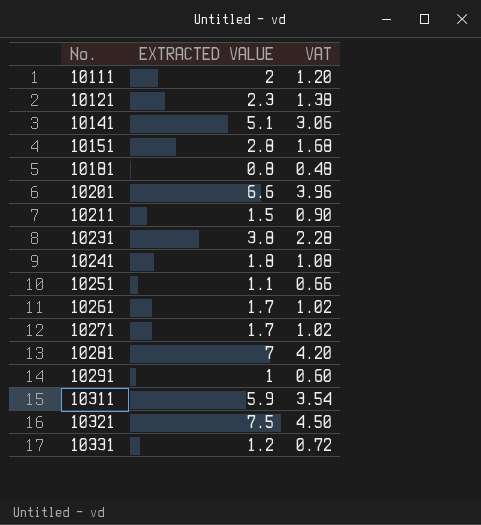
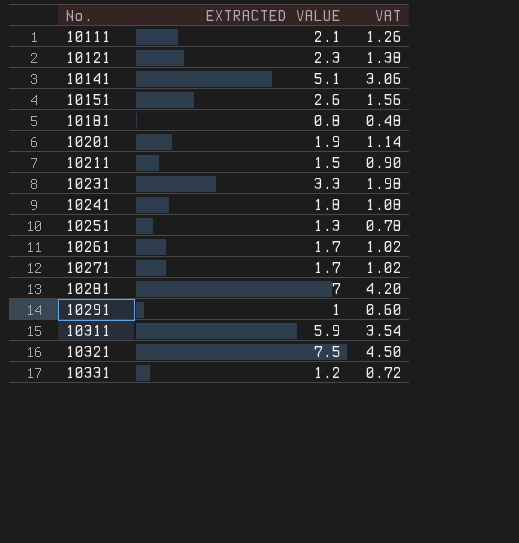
10111 | EXTRACTED VALUE: 2 -> 2.1
10111 | VAT: 1.20 -> 1.26
10151 | EXTRACTED VALUE: 2.8 -> 2.6
10151 | VAT: 1.68 -> 1.56
10201 | EXTRACTED VALUE: 6.6 -> 1.9
10201 | VAT: 3.96 -> 1.14
10231 | EXTRACTED VALUE: 3.8 -> 3.3
10231 | VAT: 2.28 -> 1.98
10251 | EXTRACTED VALUE: 1.1 -> 1.3
10251 | VAT: 0.66 -> 0.78

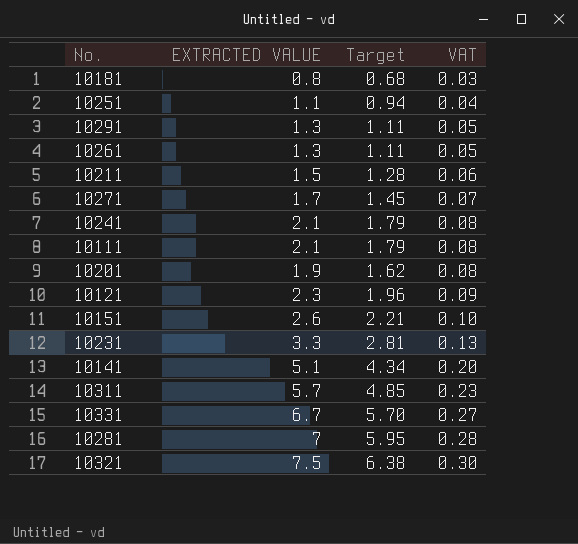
row order: No. ascending -> VAT ascending
column Target | formula: none -> [EXTRACTED VALUE] * 0.85
column VAT | formula: [EXTRACTED VALUE] * 0.6 -> [EXTRACTED VALUE] * 0.04
10251 | EXTRACTED VALUE: 1.3 -> 1.1
10291 | EXTRACTED VALUE: 1 -> 1.3
10261 | EXTRACTED VALUE: 1.7 -> 1.3
10241 | EXTRACTED VALUE: 1.8 -> 2.1
10311 | EXTRACTED VALUE: 5.9 -> 5.7
10331 | EXTRACTED VALUE: 1.2 -> 6.7

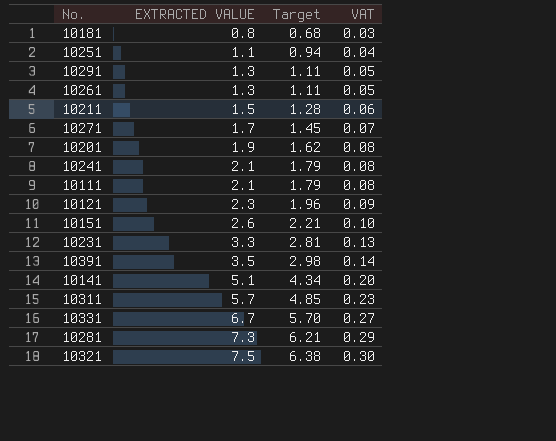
row order: VAT ascending -> EXTRACTED VALUE ascending
row 10391: none -> 3.5 | 2.98 | 0.14
10281 | EXTRACTED VALUE: 7 -> 7.3
10281 | Target: 5.95 -> 6.21
10281 | VAT: 0.28 -> 0.29

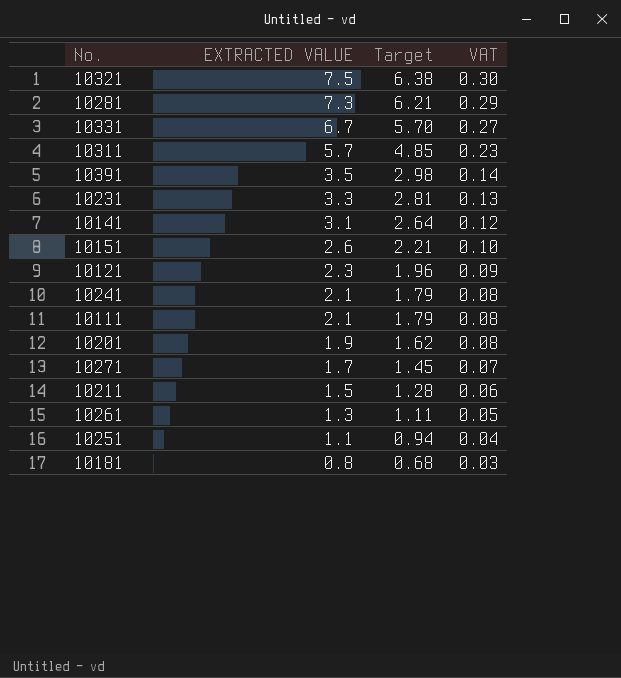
row order: EXTRACTED VALUE ascending -> EXTRACTED VALUE descending
row 10291: 1.3 | 1.11 | 0.05 -> none
10141 | EXTRACTED VALUE: 5.1 -> 3.1
10141 | Target: 4.34 -> 2.64
10141 | VAT: 0.20 -> 0.12

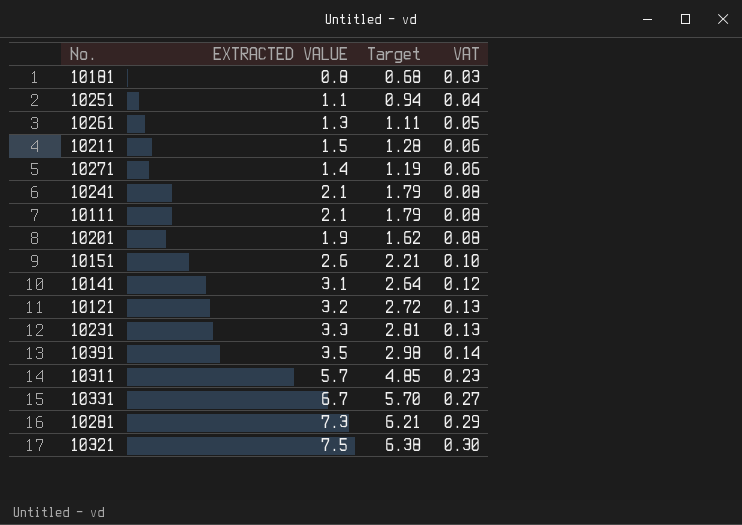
row order: EXTRACTED VALUE descending -> VAT ascending
10271 | EXTRACTED VALUE: 1.7 -> 1.4
10271 | Target: 1.45 -> 1.19
10271 | VAT: 0.07 -> 0.06
10121 | EXTRACTED VALUE: 2.3 -> 3.2
10121 | Target: 1.96 -> 2.72
10121 | VAT: 0.09 -> 0.13

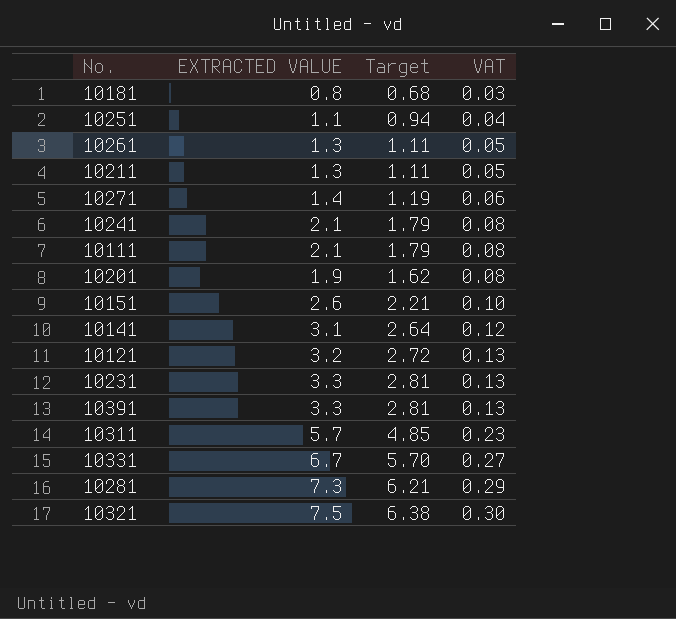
10211 | EXTRACTED VALUE: 1.5 -> 1.3
10211 | Target: 1.28 -> 1.11
10211 | VAT: 0.06 -> 0.05
10391 | EXTRACTED VALUE: 3.5 -> 3.3
10391 | Target: 2.98 -> 2.81
10391 | VAT: 0.14 -> 0.13

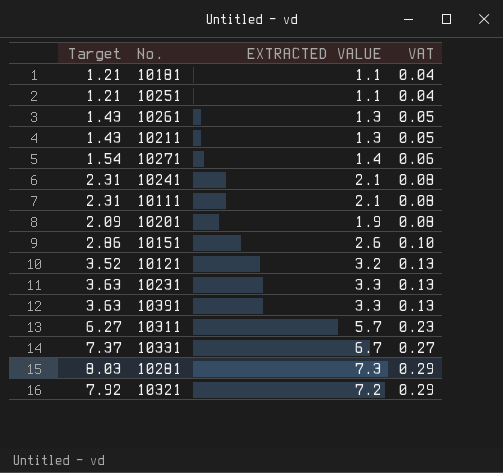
column Target | formula: [EXTRACTED VALUE] * 0.85 -> [EXTRACTED VALUE] * 1.1
column Target | position: 3 -> 1
row 10141: 3.1 | 2.64 | 0.12 -> none
10181 | EXTRACTED VALUE: 0.8 -> 1.1
10181 | VAT: 0.03 -> 0.04
10321 | EXTRACTED VALUE: 7.5 -> 7.2
10321 | VAT: 0.30 -> 0.29

